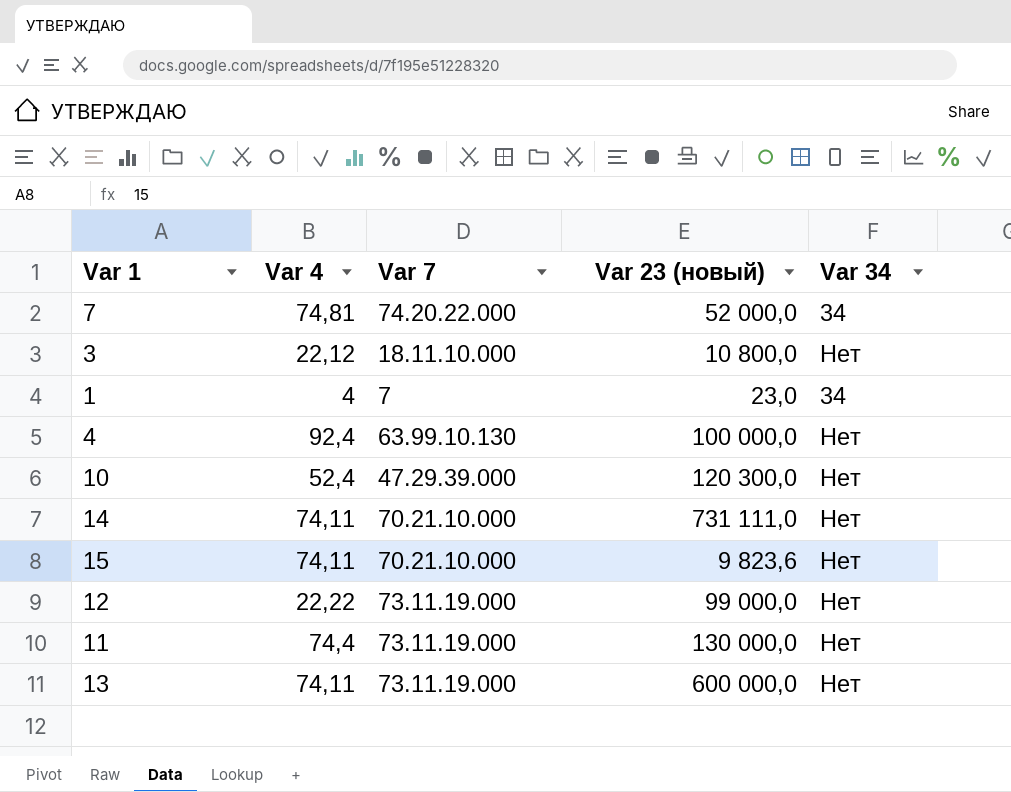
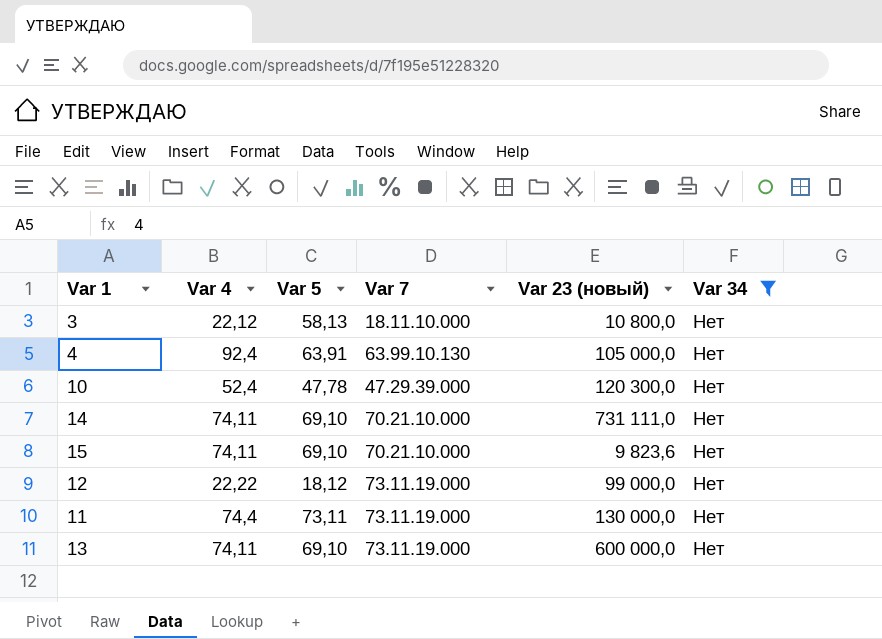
filter: none -> Var 34 = Нет
column Var 5 | position: none -> 3
4 | Var 23 (новый): 100 000,0 -> 105 000,0

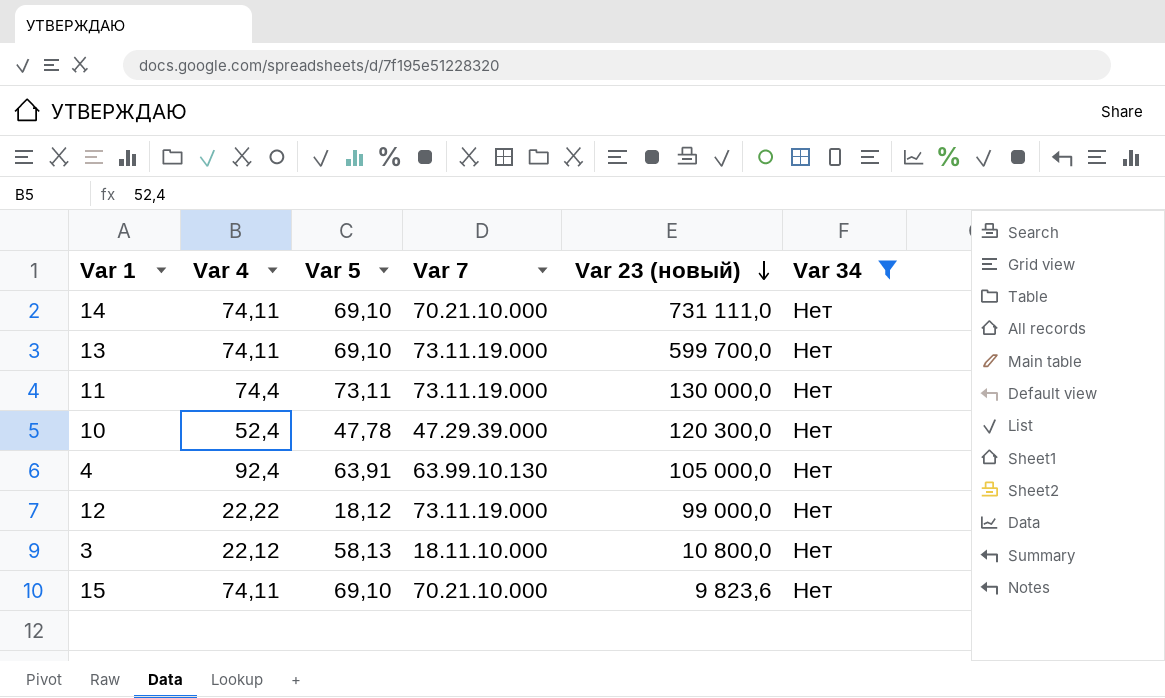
row order: none -> Var 23 (новый) descending
13 | Var 23 (новый): 600 000,0 -> 599 700,0

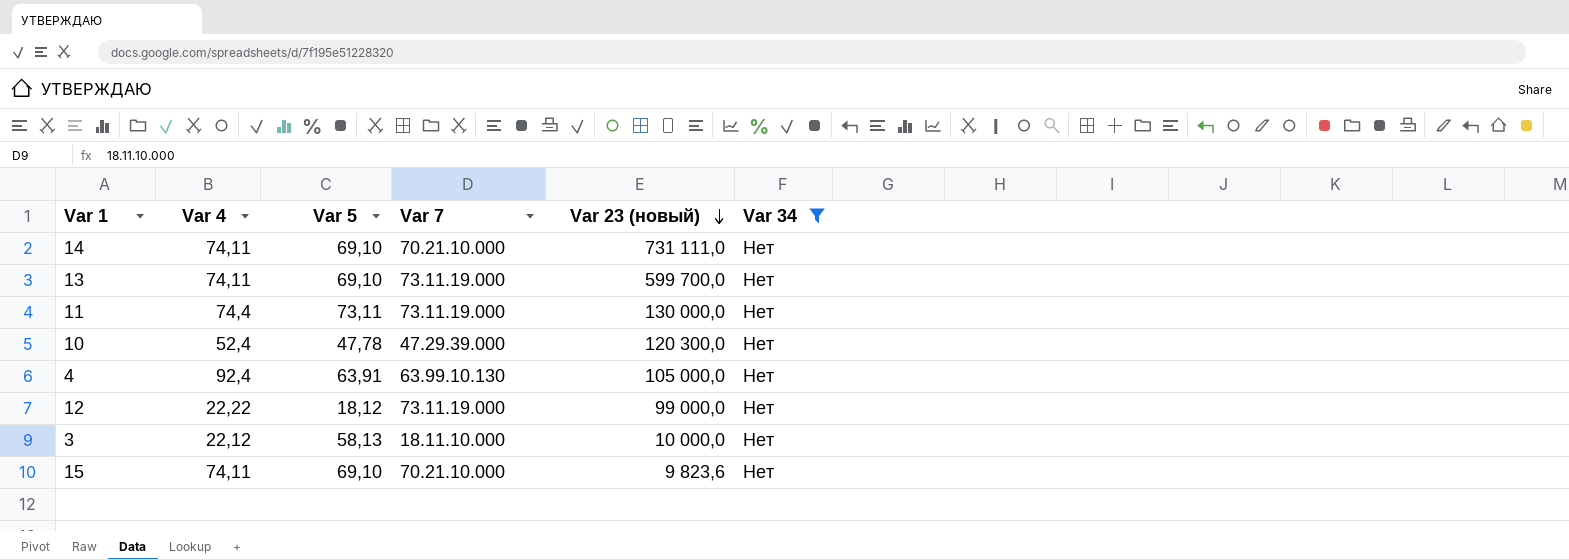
3 | Var 23 (новый): 10 800,0 -> 10 000,0

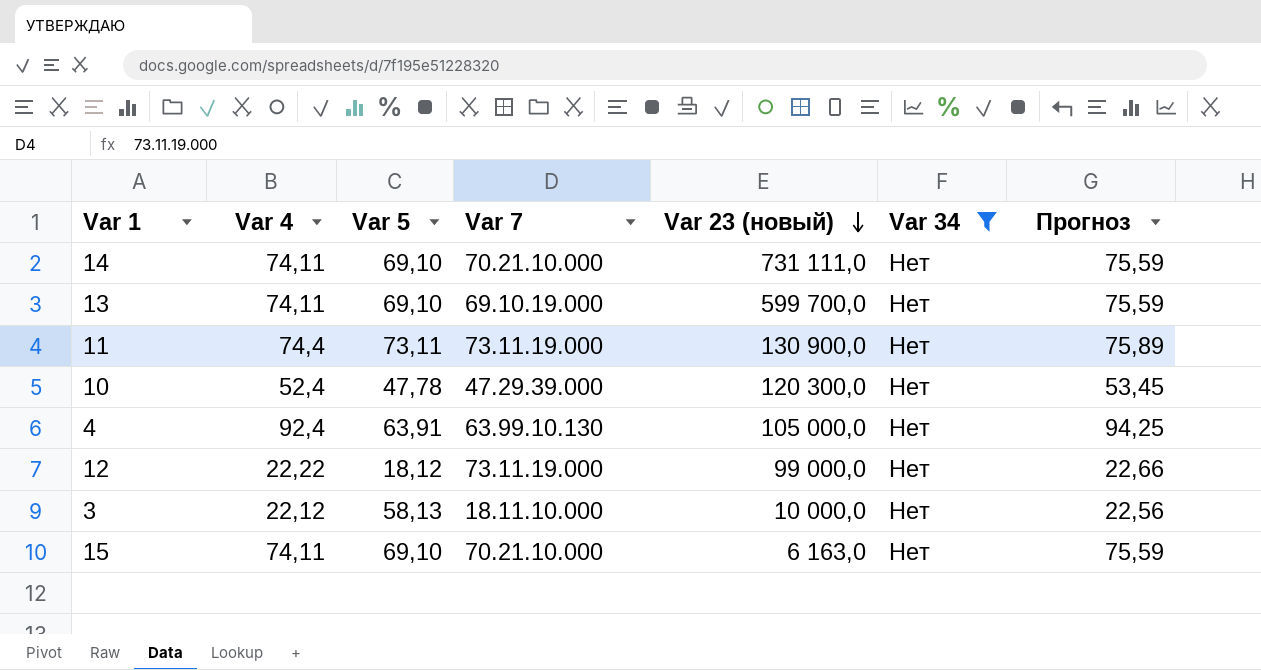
column Прогноз | formula: none -> [Var 4] * 1,02
13 | Var 7: 73.11.19.000 -> 69.10.19.000
11 | Var 23 (новый): 130 000,0 -> 130 900,0
15 | Var 23 (новый): 9 823,6 -> 6 163,0

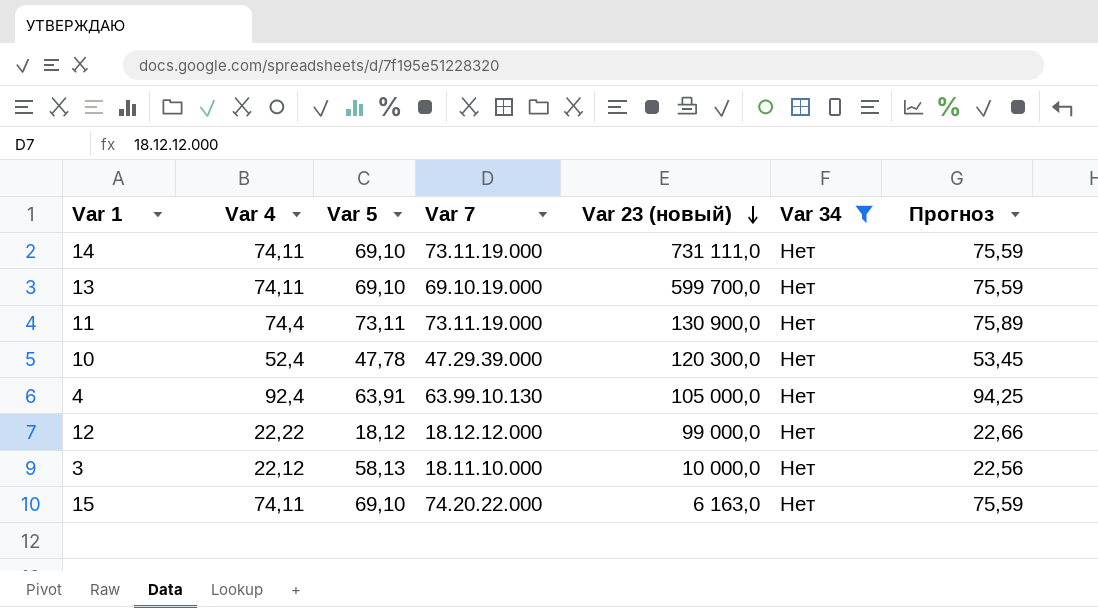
14 | Var 7: 70.21.10.000 -> 73.11.19.000
12 | Var 7: 73.11.19.000 -> 18.12.12.000
15 | Var 7: 70.21.10.000 -> 74.20.22.000

